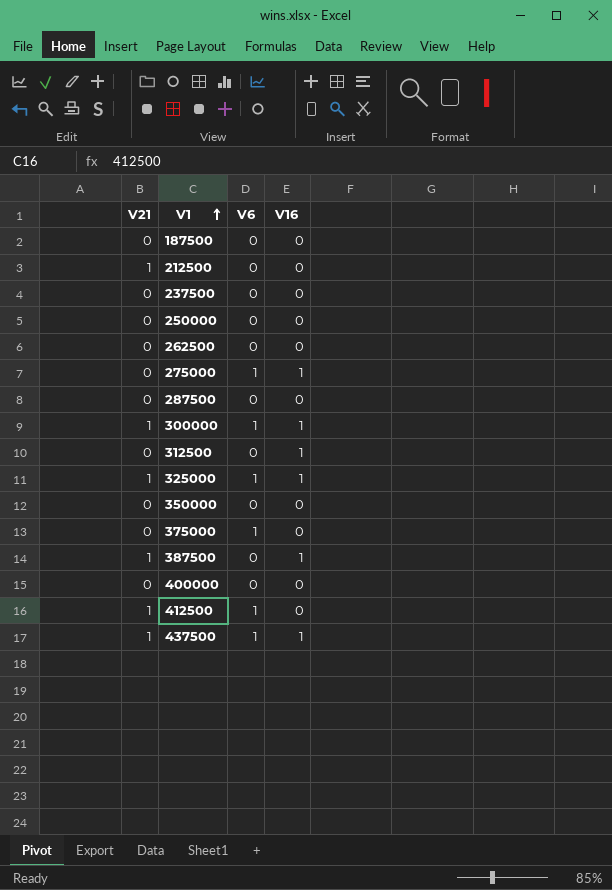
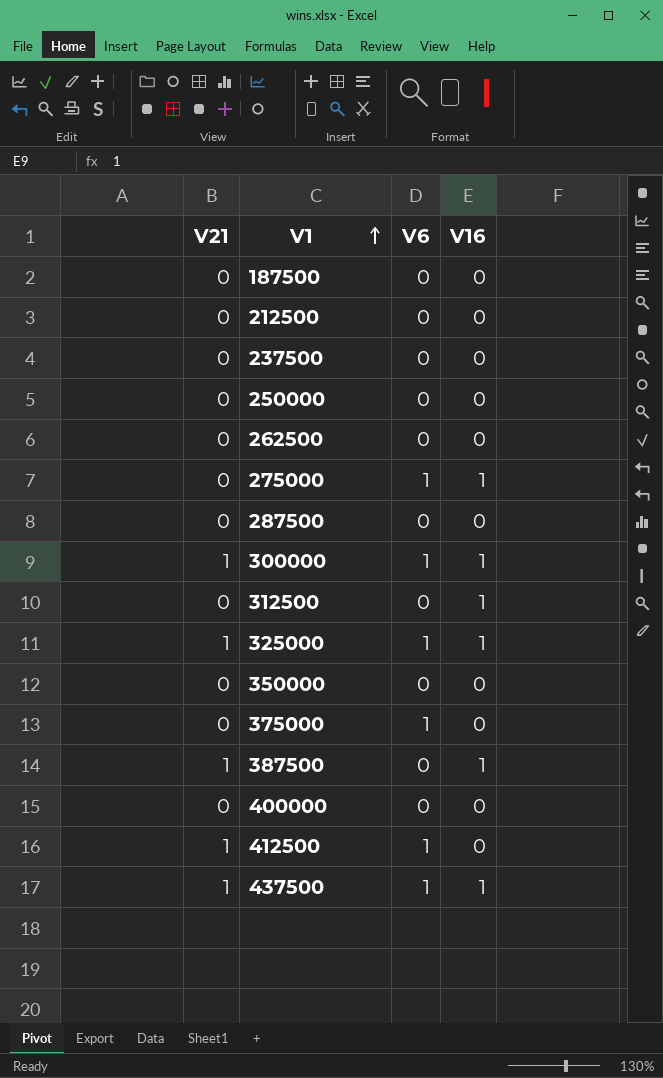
212500 | V21: 1 -> 0

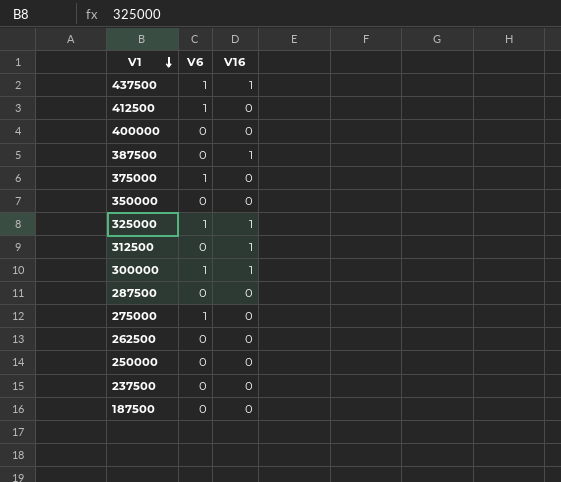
row order: V1 ascending -> V1 descending
column V21 | position: 1 -> none
row 212500: 0 | 0 | 0 -> none
275000 | V16: 1 -> 0

